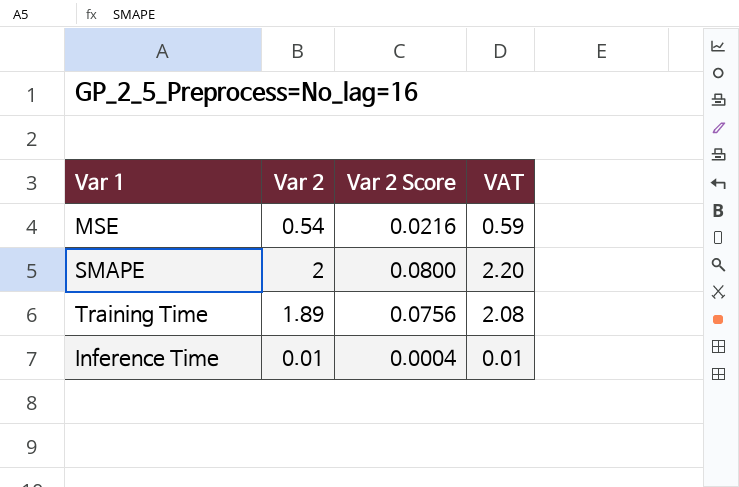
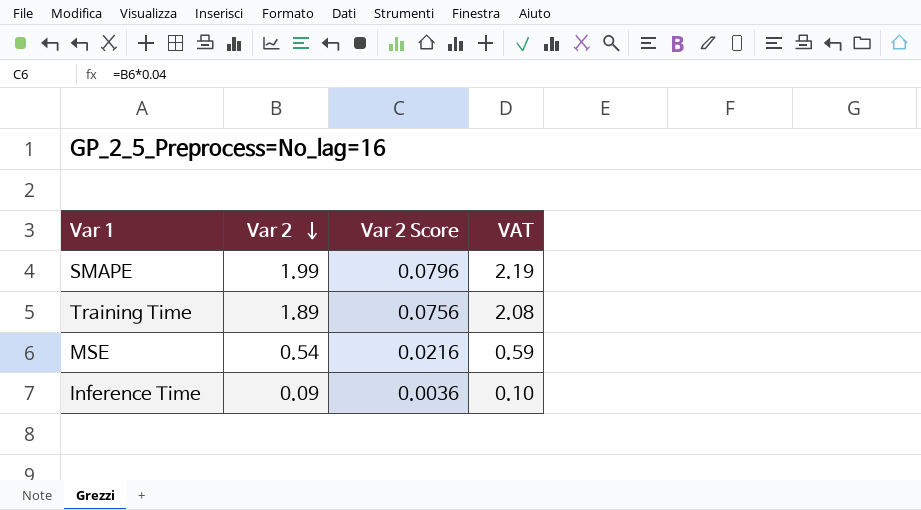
row order: none -> Var 2 descending
SMAPE | Var 2: 2 -> 1.99
SMAPE | Var 2 Score: 0.0800 -> 0.0796
SMAPE | VAT: 2.20 -> 2.19
Inference Time | Var 2: 0.01 -> 0.09
Inference Time | Var 2 Score: 0.0004 -> 0.0036
Inference Time | VAT: 0.01 -> 0.10

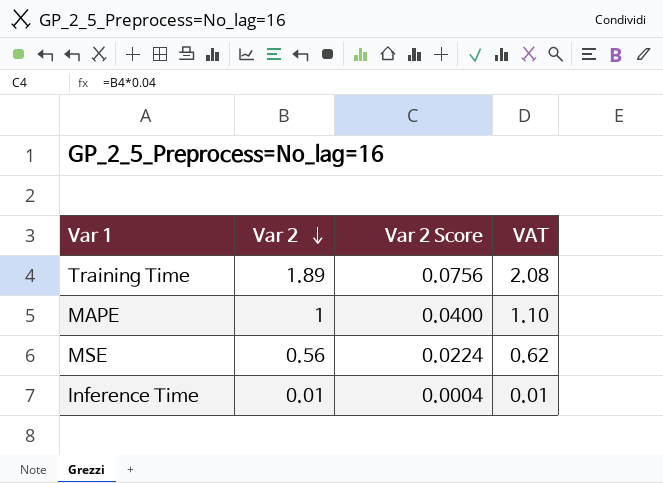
row SMAPE: 1.99 | 0.0796 | 2.19 -> none
row MAPE: none -> 1 | 0.0400 | 1.10
MSE | Var 2: 0.54 -> 0.56
MSE | Var 2 Score: 0.0216 -> 0.0224
MSE | VAT: 0.59 -> 0.62
Inference Time | Var 2: 0.09 -> 0.01
Inference Time | Var 2 Score: 0.0036 -> 0.0004
Inference Time | VAT: 0.10 -> 0.01

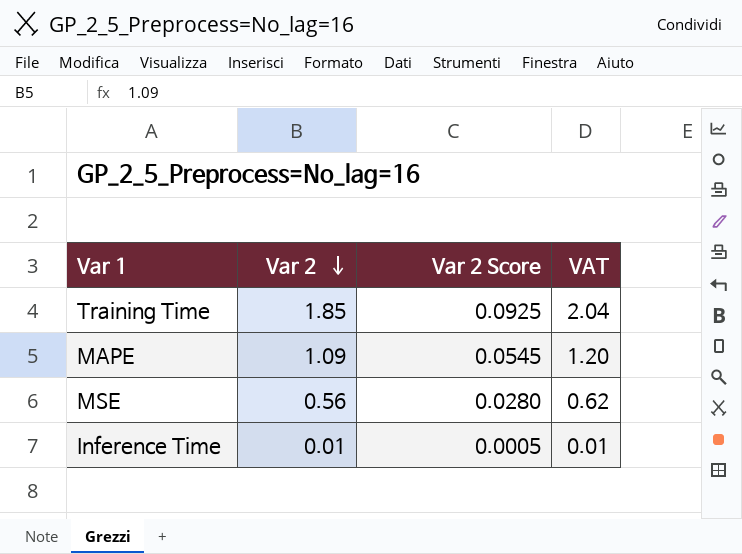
column Var 2 Score | formula: [Var 2] * 0.04 -> [Var 2] * 0.05
Training Time | Var 2: 1.89 -> 1.85
Training Time | VAT: 2.08 -> 2.04
MAPE | Var 2: 1 -> 1.09
MAPE | VAT: 1.10 -> 1.20

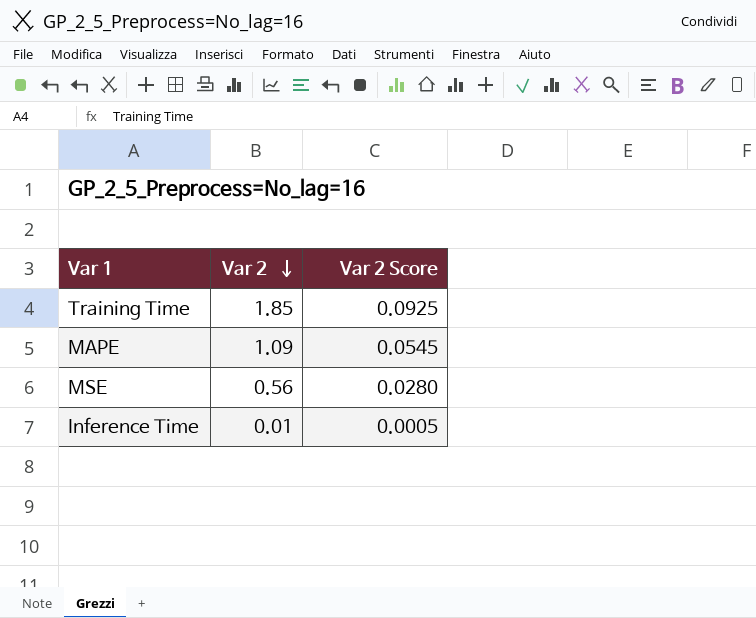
column VAT | formula: [Var 2] * 1.1 -> none

